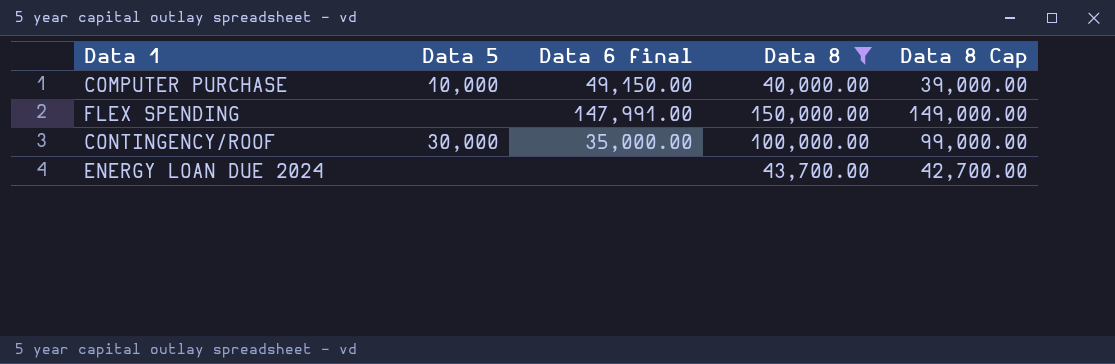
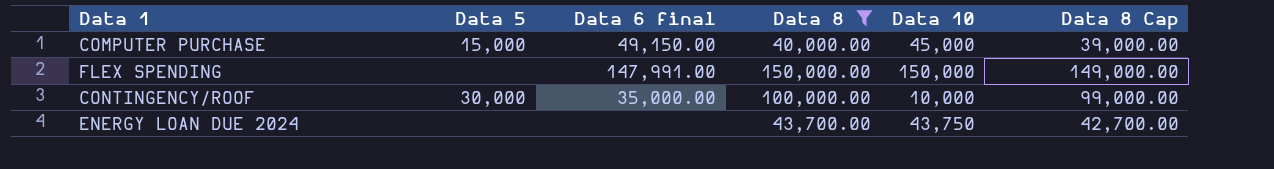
column Data 10 | position: none -> 5
COMPUTER PURCHASE | Data 5: 10,000 -> 15,000

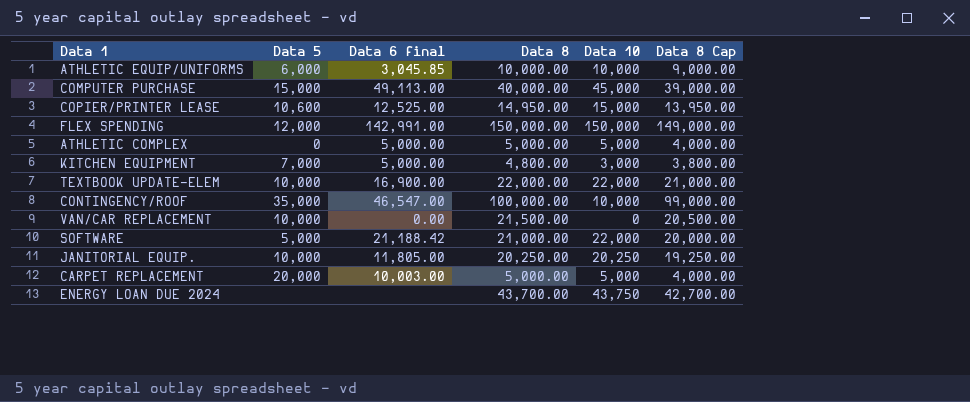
filter: Data 8 >= 40,000.00 -> none
COMPUTER PURCHASE | Data 6 final: 49,150.00 -> 49,113.00
FLEX SPENDING | Data 5: none -> 12,000
FLEX SPENDING | Data 6 final: 147,991.00 -> 142,991.00
CONTINGENCY/ROOF | Data 5: 30,000 -> 35,000
CONTINGENCY/ROOF | Data 6 final: 35,000.00 -> 46,547.00

